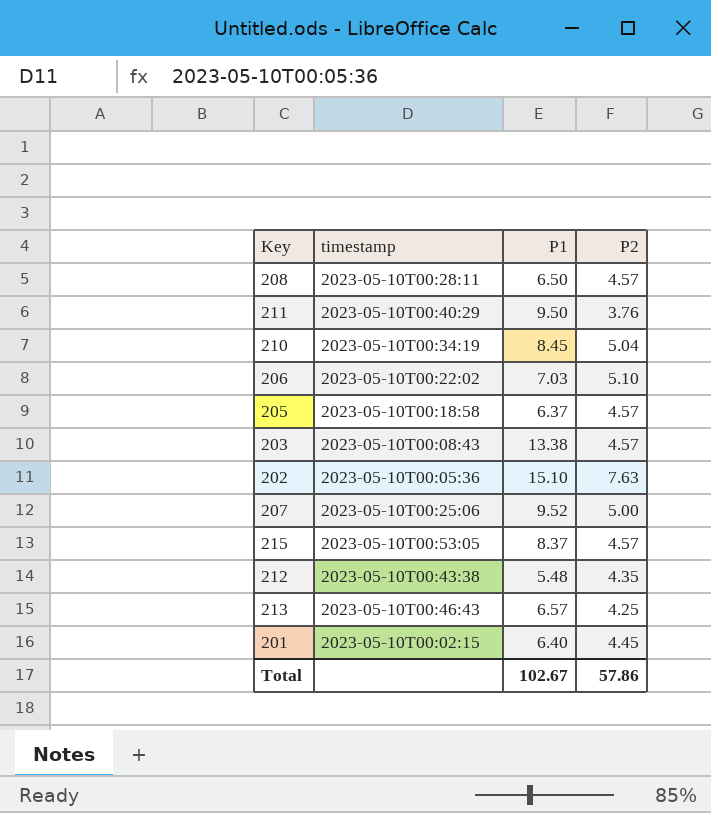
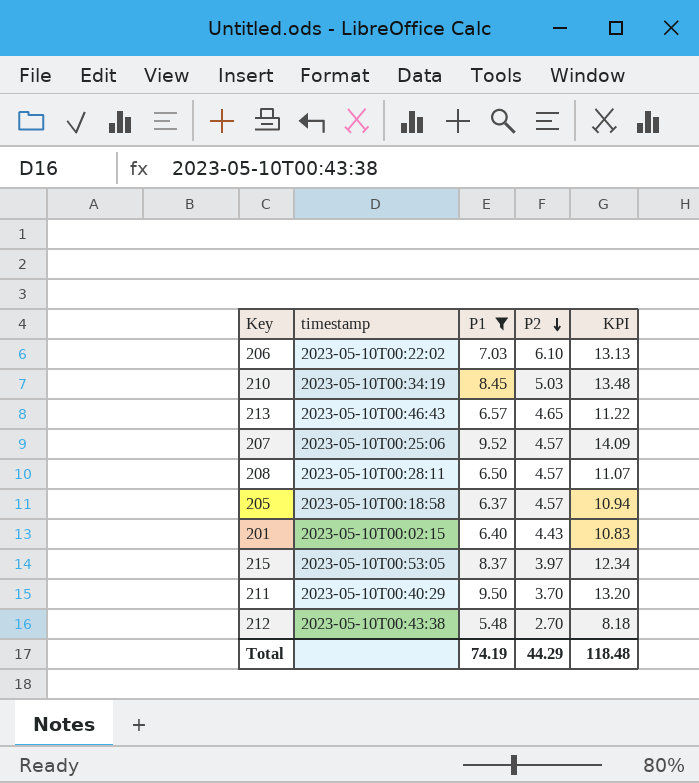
filter: none -> P1 <= 9.52
row order: none -> P2 descending
column KPI | formula: none -> [P1] + [P2]
206 | P2: 5.10 -> 6.10
210 | P2: 5.04 -> 5.03
213 | P2: 4.25 -> 4.65
207 | P2: 5.00 -> 4.57
201 | P2: 4.45 -> 4.43
215 | P2: 4.57 -> 3.97
211 | P2: 3.76 -> 3.70
212 | P2: 4.35 -> 2.70
Total | P1: 102.67 -> 74.19
Total | P2: 57.86 -> 44.29

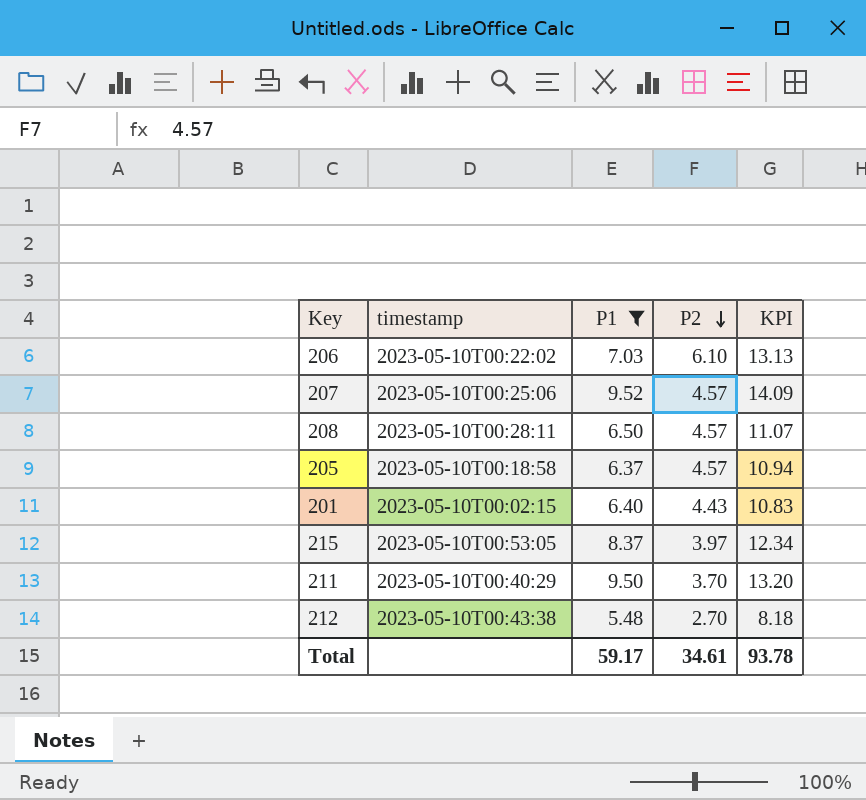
row 210: 2023-05-10T00:34:19 | 8.45 | 5.03 | 13.48 -> none
row 213: 2023-05-10T00:46:43 | 6.57 | 4.65 | 11.22 -> none
Total | P1: 74.19 -> 59.17
Total | P2: 44.29 -> 34.61
Total | KPI: 118.48 -> 93.78

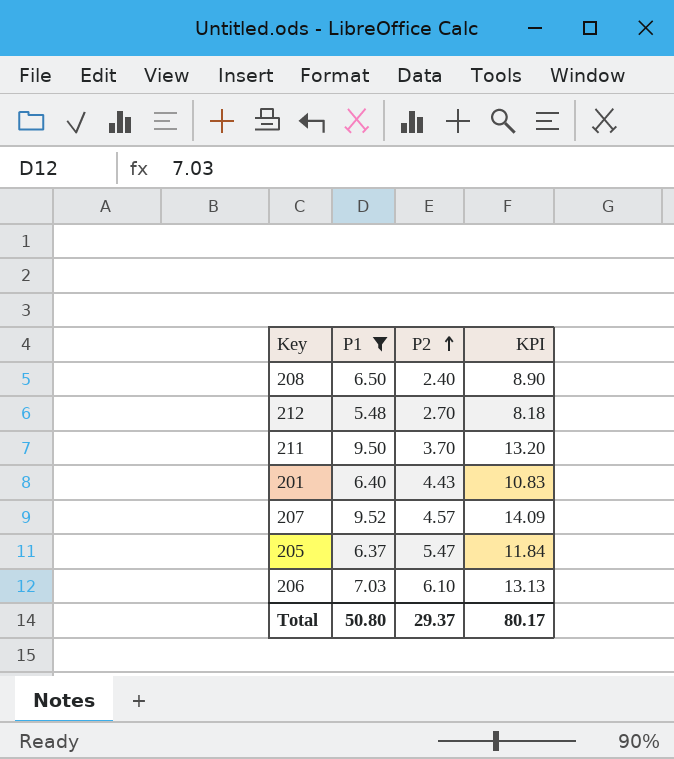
row order: P2 descending -> P2 ascending
column timestamp | position: 2 -> none
row 215: 2023-05-10T00:53:05 | 8.37 | 3.97 | 12.34 -> none
208 | P2: 4.57 -> 2.40
208 | KPI: 11.07 -> 8.90
205 | P2: 4.57 -> 5.47
205 | KPI: 10.94 -> 11.84
Total | P1: 59.17 -> 50.80
Total | P2: 34.61 -> 29.37
Total | KPI: 93.78 -> 80.17

